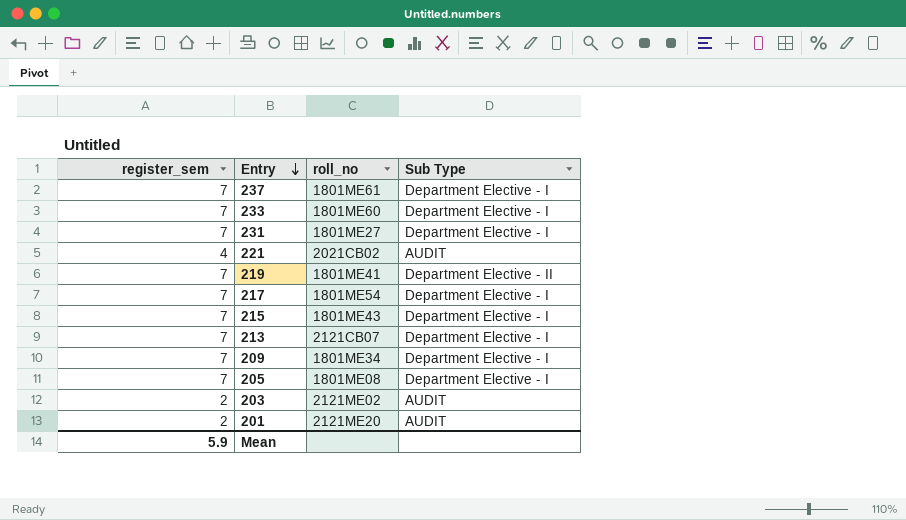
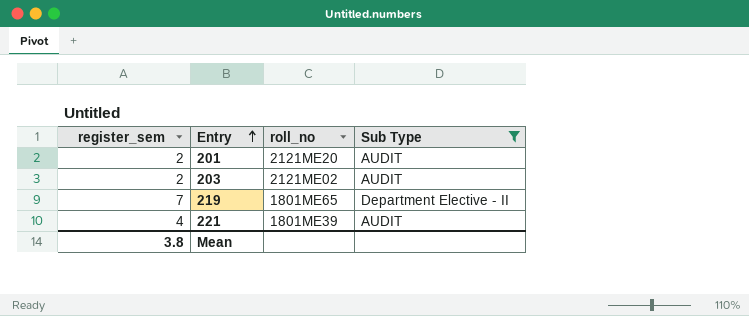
filter: none -> Sub Type != Department Elective - I
row order: Entry descending -> Entry ascending
219 | roll_no: 1801ME41 -> 1801ME65
221 | roll_no: 2021CB02 -> 1801ME39
Mean | register_sem: 5.9 -> 3.8

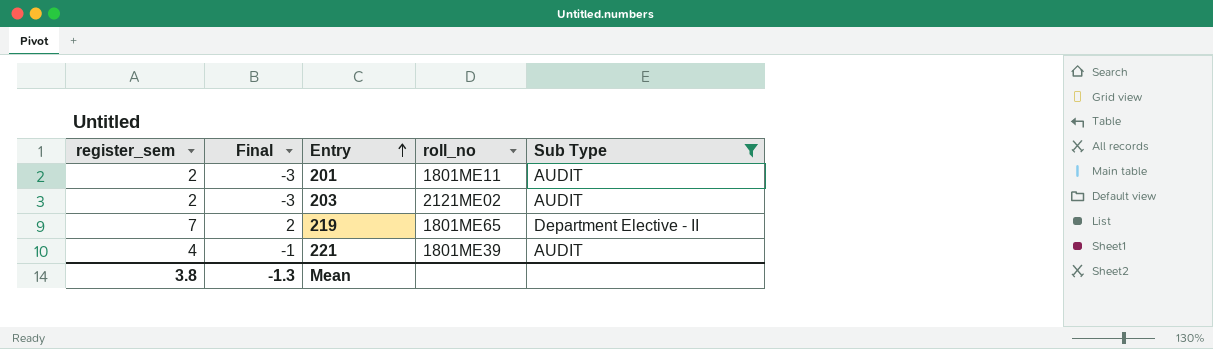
column Final | formula: none -> [register_sem] - 5
201 | roll_no: 2121ME20 -> 1801ME11

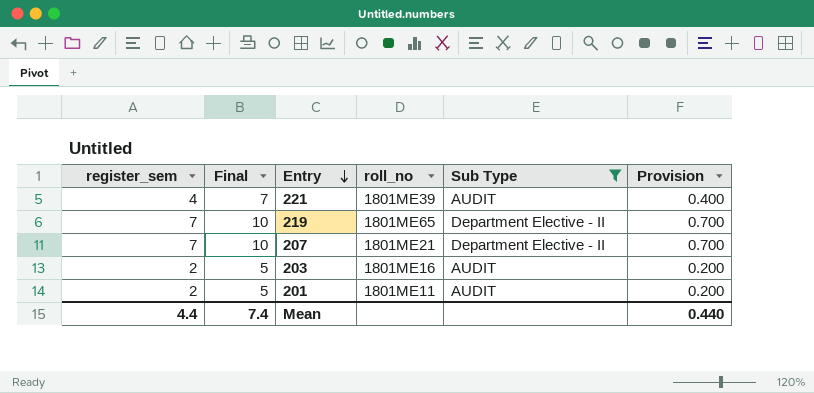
row order: Entry ascending -> Entry descending
column Final | formula: [register_sem] - 5 -> [register_sem] + 3
column Provision | formula: none -> [register_sem] * 0.1
row 207: none -> 7 | 10 | 1801ME21 | Department Elective - II | 0.700
203 | roll_no: 2121ME02 -> 1801ME16
Mean | register_sem: 3.8 -> 4.4
Mean | Final: -1.3 -> 7.4

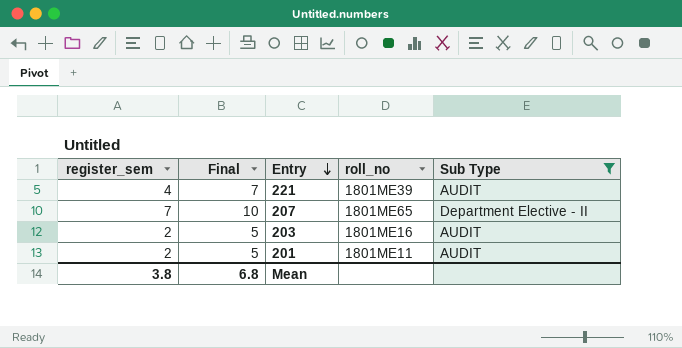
column Provision | formula: [register_sem] * 0.1 -> none
row 219: 7 | 10 | 1801ME65 | Department Elective - II | 0.700 -> none
207 | roll_no: 1801ME21 -> 1801ME65
Mean | register_sem: 4.4 -> 3.8
Mean | Final: 7.4 -> 6.8

